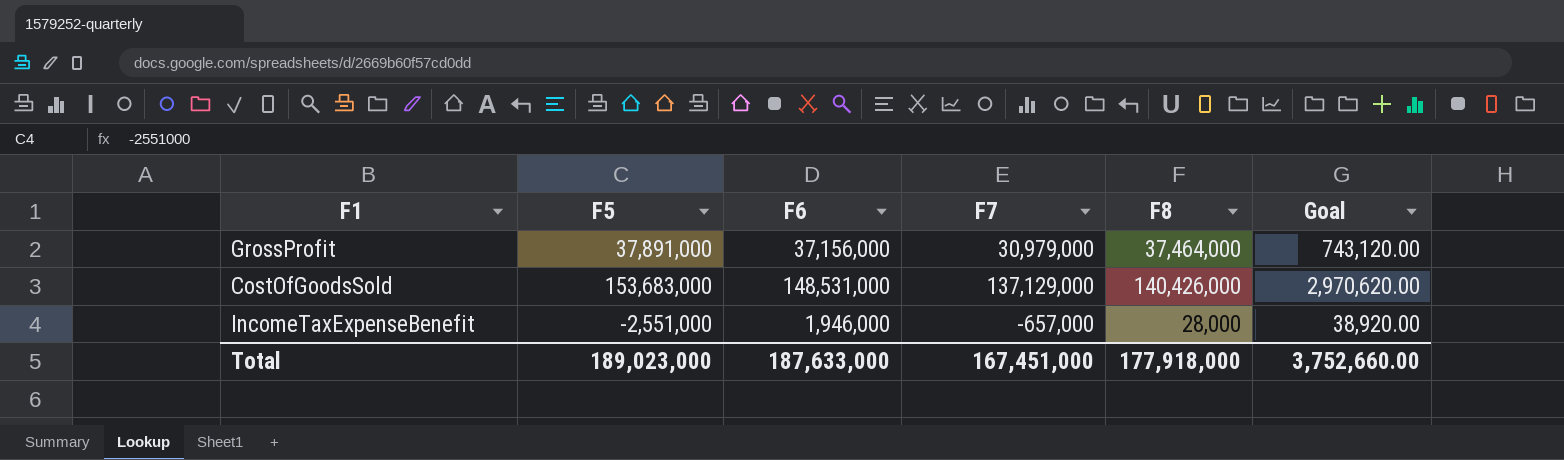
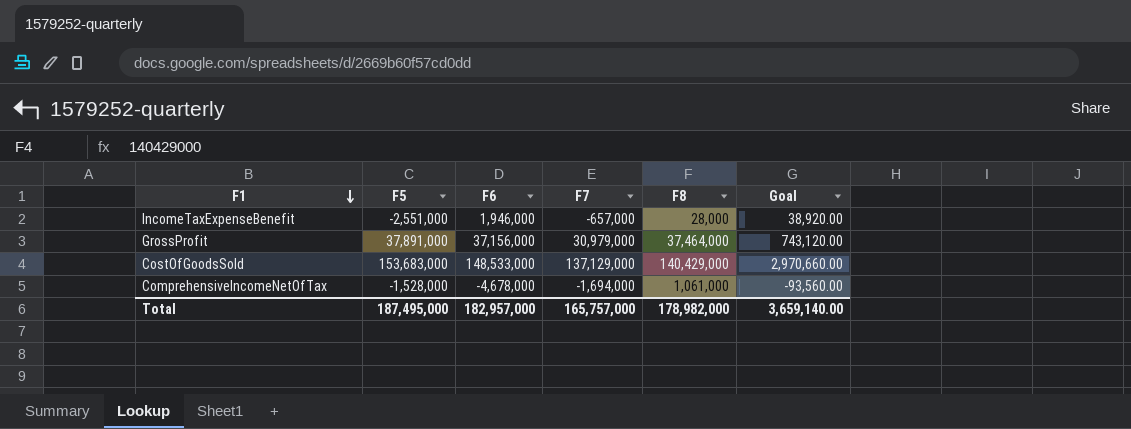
row order: none -> F1 descending
CostOfGoodsSold | F6: 148,531,000 -> 148,533,000
CostOfGoodsSold | F8: 140,426,000 -> 140,429,000
CostOfGoodsSold | Goal: 2,970,620.00 -> 2,970,660.00
row ComprehensiveIncomeNetOfTax: none -> -1,528,000 | -4,678,000 | -1,694,000 | 1,061,000 | -93,560.00
Total | F5: 189,023,000 -> 187,495,000
Total | F6: 187,633,000 -> 182,957,000
Total | F7: 167,451,000 -> 165,757,000
Total | F8: 177,918,000 -> 178,982,000
Total | Goal: 3,752,660.00 -> 3,659,140.00

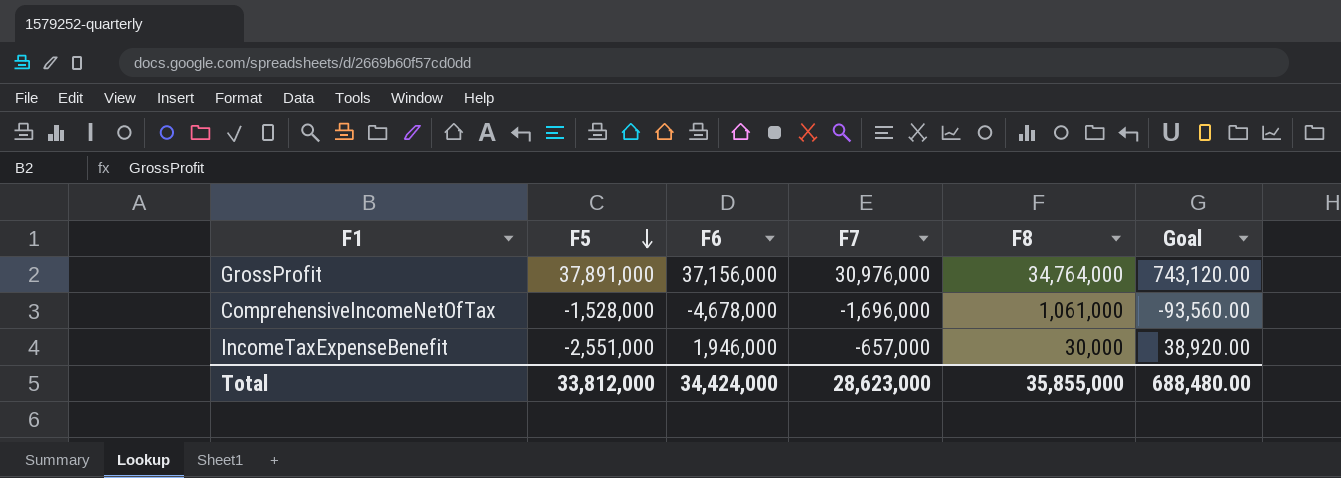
row order: F1 descending -> F5 descending
row CostOfGoodsSold: 153,683,000 | 148,533,000 | 137,129,000 | 140,429,000 | 2,970,660.00 -> none
GrossProfit | F7: 30,979,000 -> 30,976,000
GrossProfit | F8: 37,464,000 -> 34,764,000
ComprehensiveIncomeNetOfTax | F7: -1,694,000 -> -1,696,000
IncomeTaxExpenseBenefit | F8: 28,000 -> 30,000
Total | F5: 187,495,000 -> 33,812,000
Total | F6: 182,957,000 -> 34,424,000
Total | F7: 165,757,000 -> 28,623,000
Total | F8: 178,982,000 -> 35,855,000
Total | Goal: 3,659,140.00 -> 688,480.00

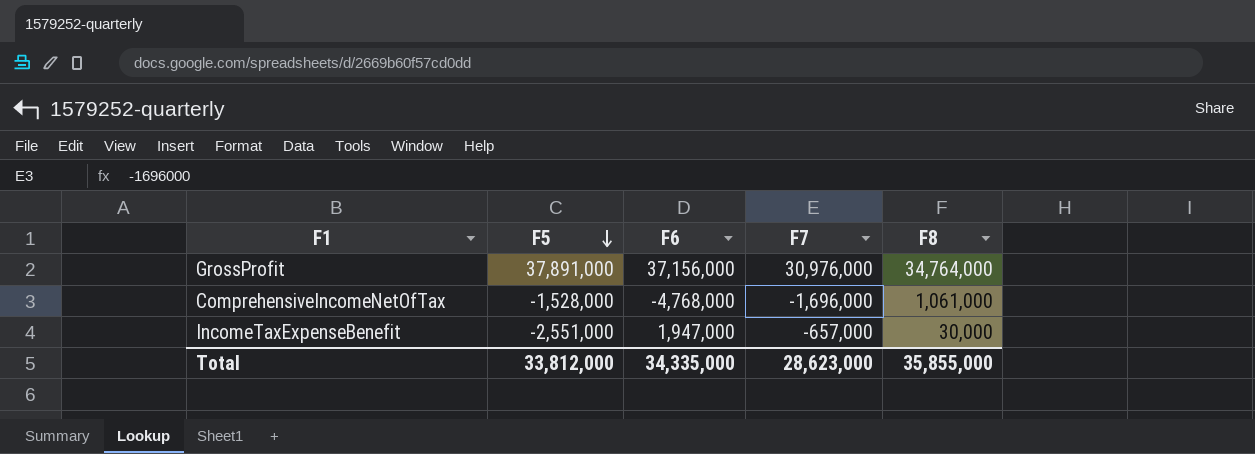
column Goal | formula: [F6] * 0.02 -> none
ComprehensiveIncomeNetOfTax | F6: -4,678,000 -> -4,768,000
IncomeTaxExpenseBenefit | F6: 1,946,000 -> 1,947,000
Total | F6: 34,424,000 -> 34,335,000

